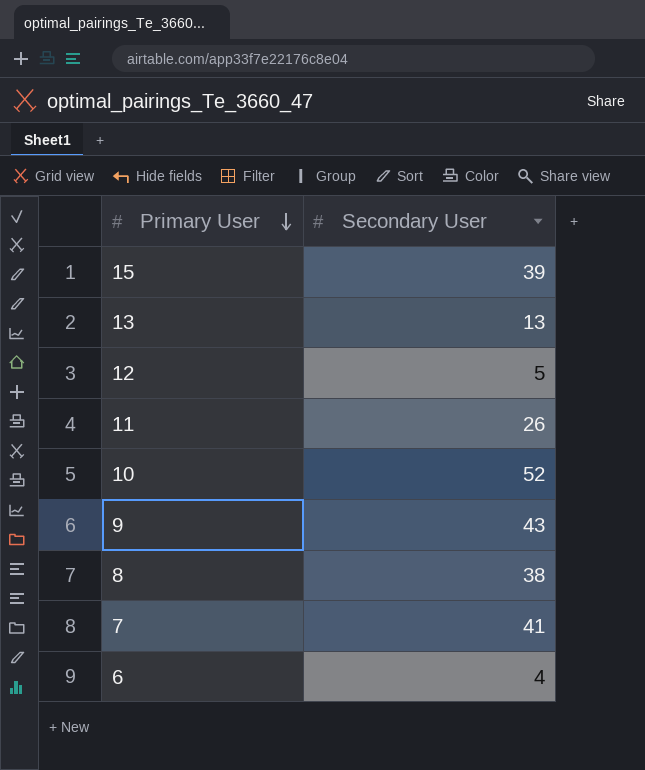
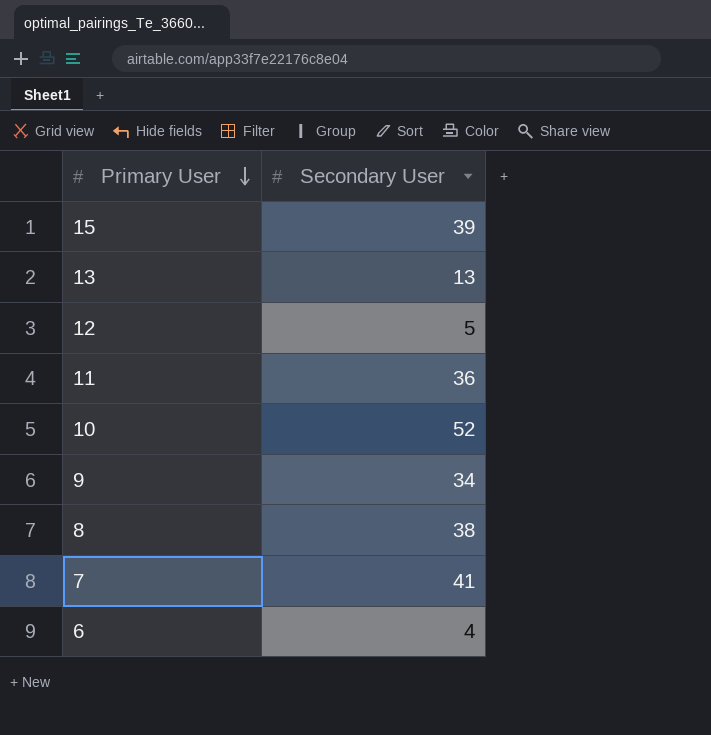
11 | Secondary User: 26 -> 36
9 | Secondary User: 43 -> 34

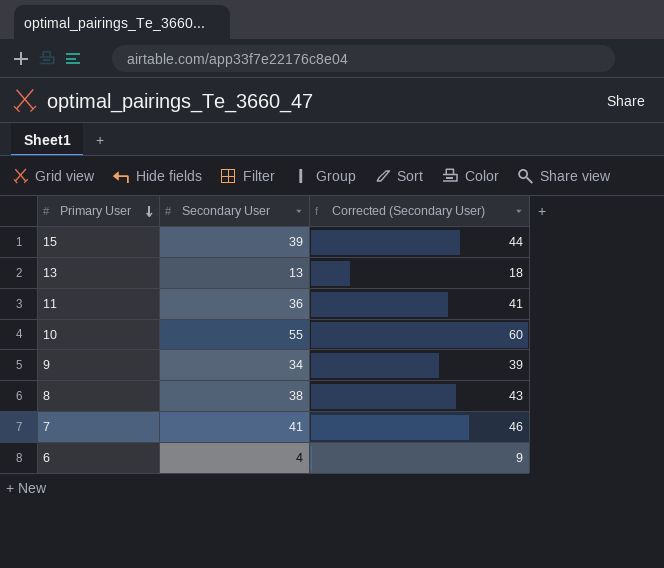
column Corrected (Secondary User) | formula: none -> [Secondary User] + 5
row 12: 5 -> none
10 | Secondary User: 52 -> 55

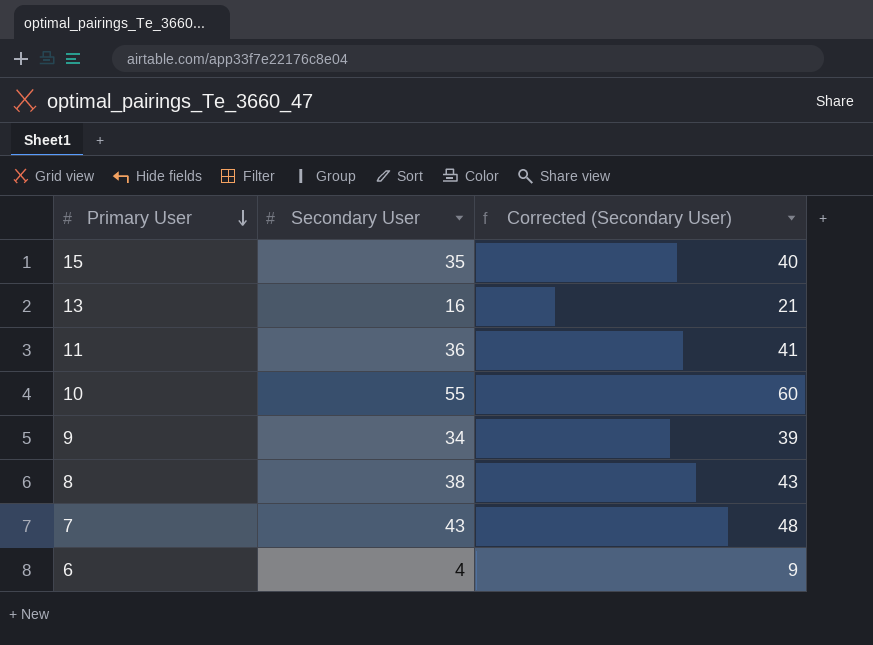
15 | Secondary User: 39 -> 35
15 | Corrected (Secondary User): 44 -> 40
13 | Secondary User: 13 -> 16
13 | Corrected (Secondary User): 18 -> 21
7 | Secondary User: 41 -> 43
7 | Corrected (Secondary User): 46 -> 48

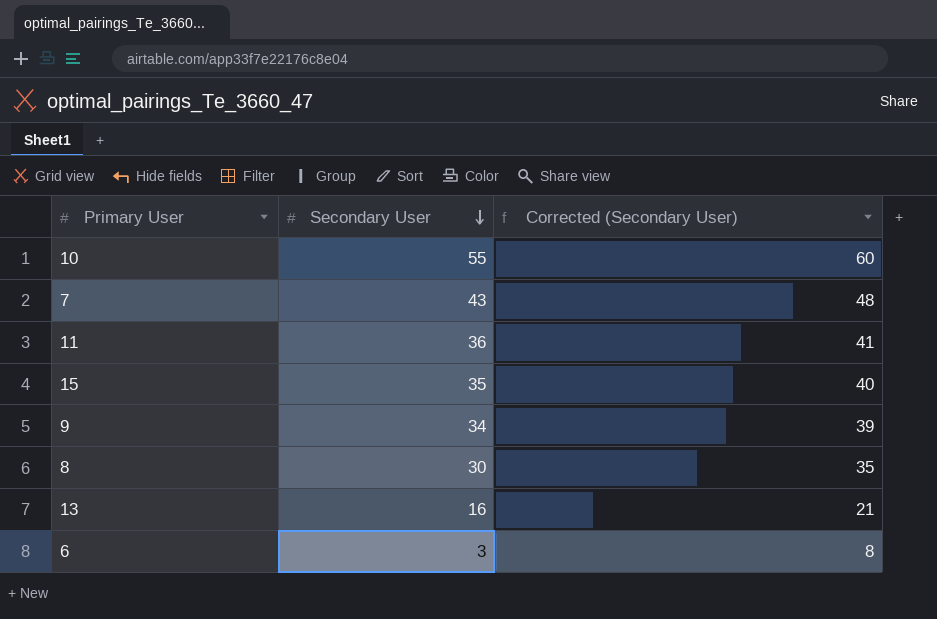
row order: Primary User descending -> Secondary User descending
8 | Secondary User: 38 -> 30
8 | Corrected (Secondary User): 43 -> 35
6 | Secondary User: 4 -> 3
6 | Corrected (Secondary User): 9 -> 8

